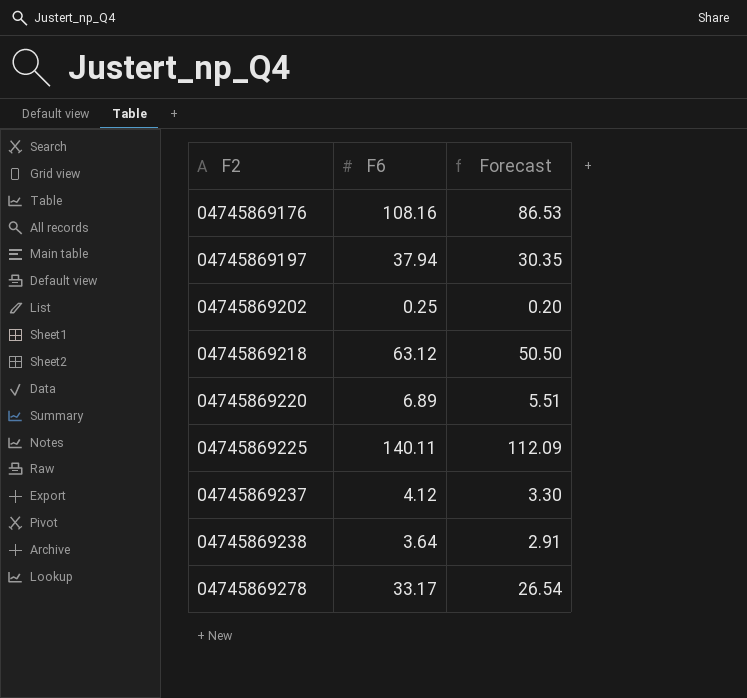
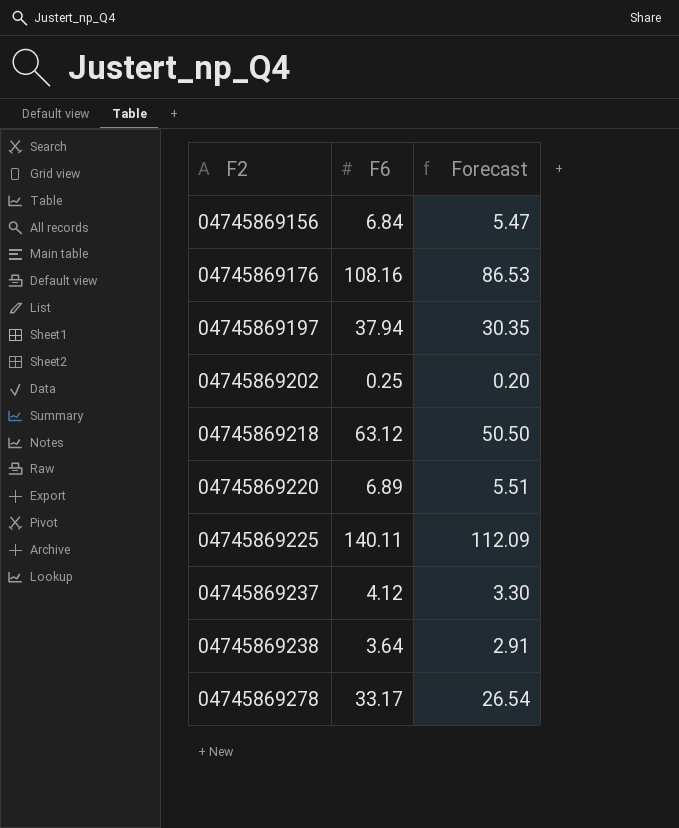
row 04745869156: none -> 6.84 | 5.47

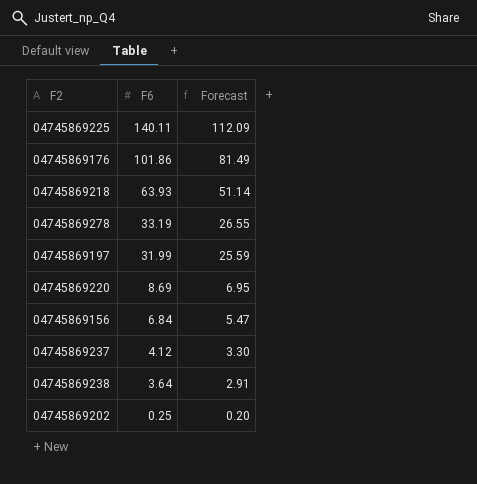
row order: F2 ascending -> F6 descending
04745869176 | F6: 108.16 -> 101.86
04745869176 | Forecast: 86.53 -> 81.49
04745869218 | F6: 63.12 -> 63.93
04745869218 | Forecast: 50.50 -> 51.14
04745869278 | F6: 33.17 -> 33.19
04745869278 | Forecast: 26.54 -> 26.55
04745869197 | F6: 37.94 -> 31.99
04745869197 | Forecast: 30.35 -> 25.59
04745869220 | F6: 6.89 -> 8.69
04745869220 | Forecast: 5.51 -> 6.95

